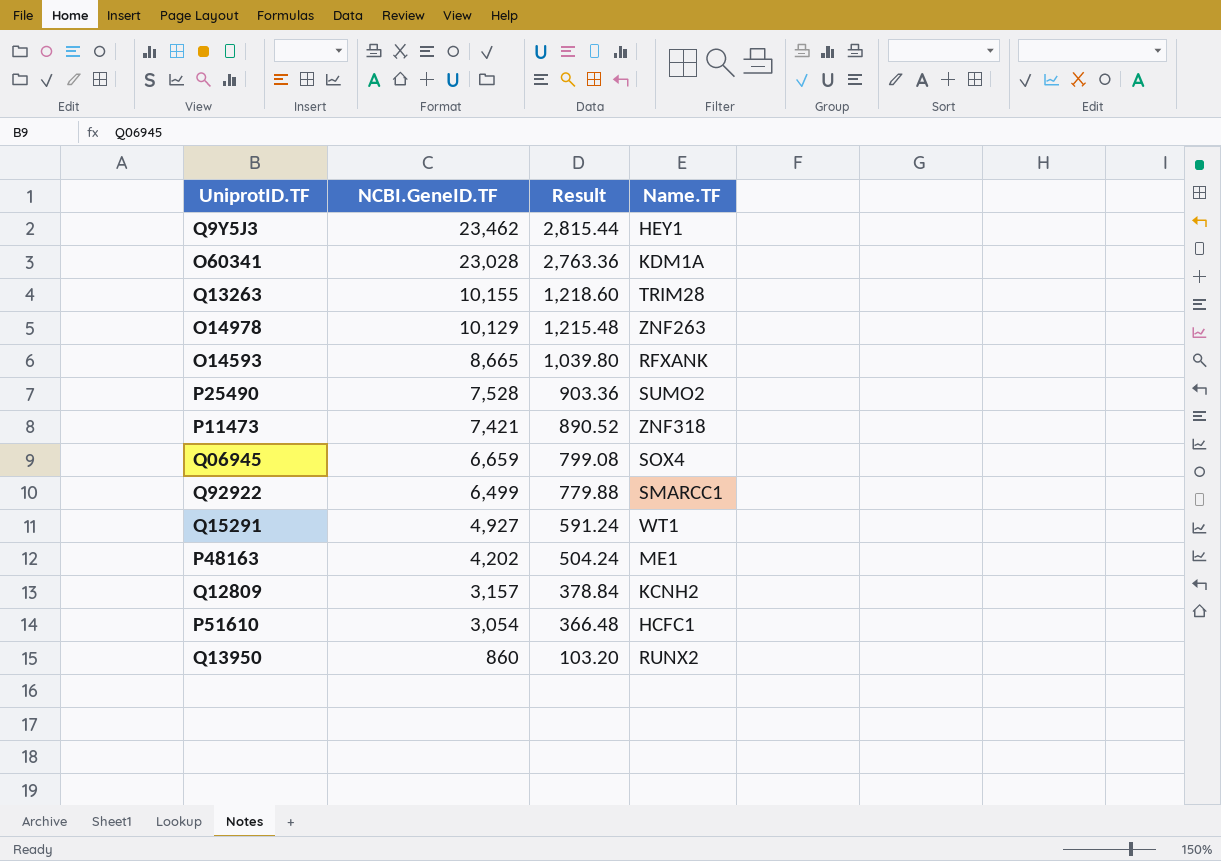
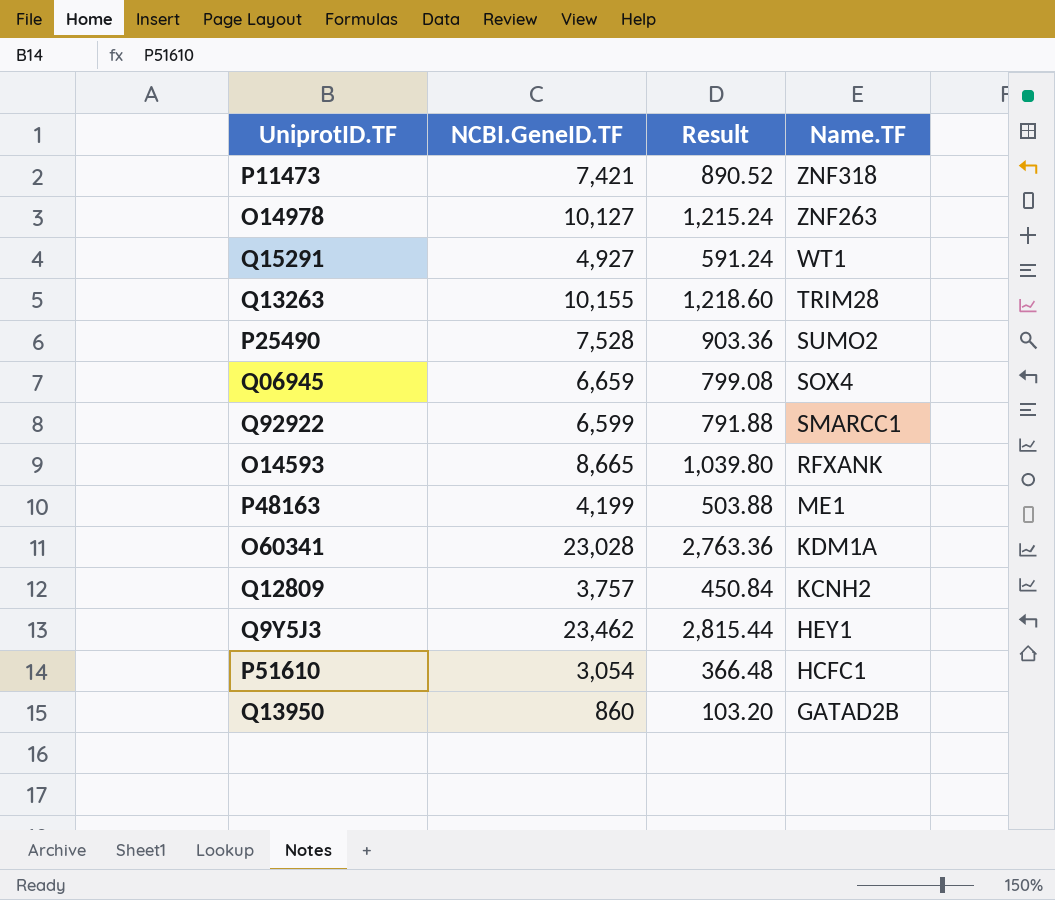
row order: NCBI.GeneID.TF descending -> Name.TF descending
O14978 | NCBI.GeneID.TF: 10,129 -> 10,127
O14978 | Result: 1,215.48 -> 1,215.24
Q92922 | NCBI.GeneID.TF: 6,499 -> 6,599
Q92922 | Result: 779.88 -> 791.88
P48163 | NCBI.GeneID.TF: 4,202 -> 4,199
P48163 | Result: 504.24 -> 503.88
Q12809 | NCBI.GeneID.TF: 3,157 -> 3,757
Q12809 | Result: 378.84 -> 450.84
Q13950 | Name.TF: RUNX2 -> GATAD2B

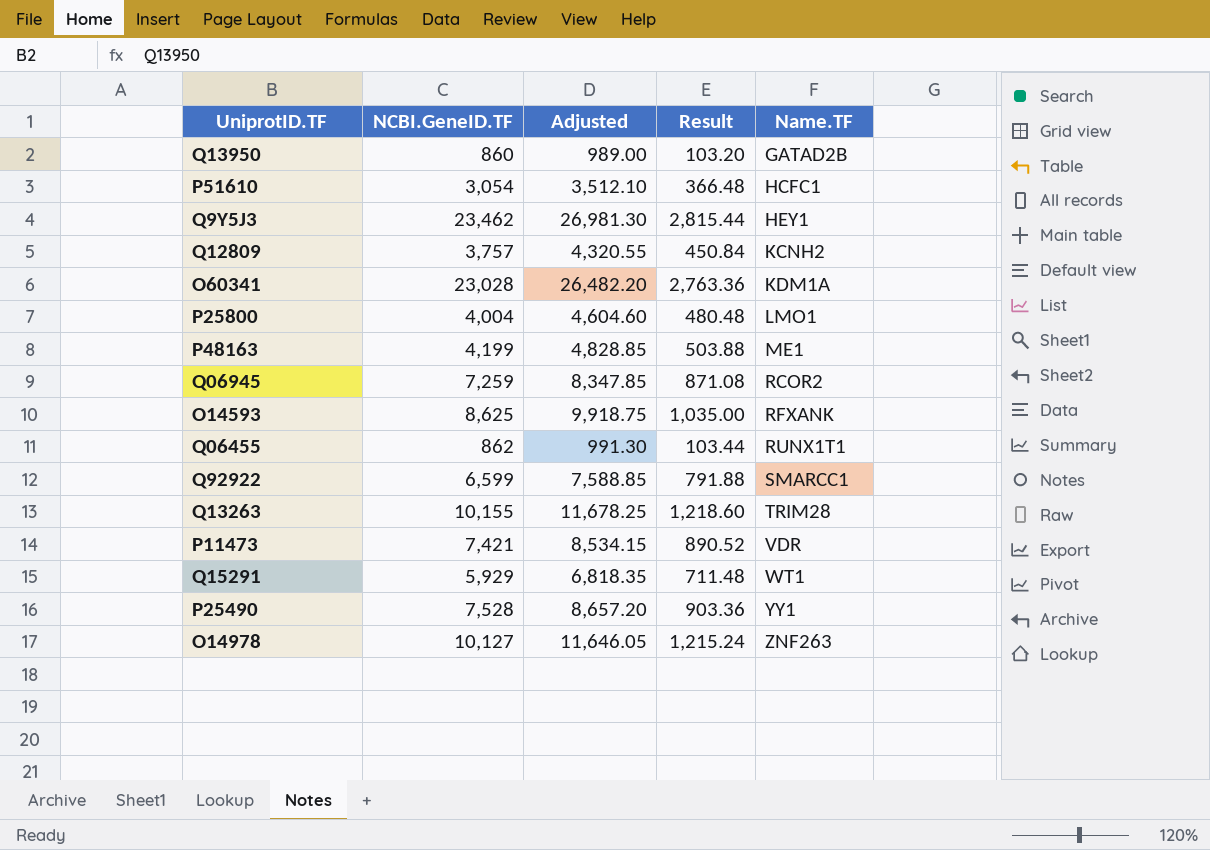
row order: Name.TF descending -> Name.TF ascending
column Adjusted | formula: none -> [NCBI.GeneID.TF] * 1.15
row P25800: none -> 4,004 | 4,604.60 | 480.48 | LMO1
Q06945 | NCBI.GeneID.TF: 6,659 -> 7,259
Q06945 | Result: 799.08 -> 871.08
Q06945 | Name.TF: SOX4 -> RCOR2
O14593 | NCBI.GeneID.TF: 8,665 -> 8,625
O14593 | Result: 1,039.80 -> 1,035.00
row Q06455: none -> 862 | 991.30 | 103.44 | RUNX1T1
P11473 | Name.TF: ZNF318 -> VDR
Q15291 | NCBI.GeneID.TF: 4,927 -> 5,929
Q15291 | Result: 591.24 -> 711.48
P25490 | Name.TF: SUMO2 -> YY1

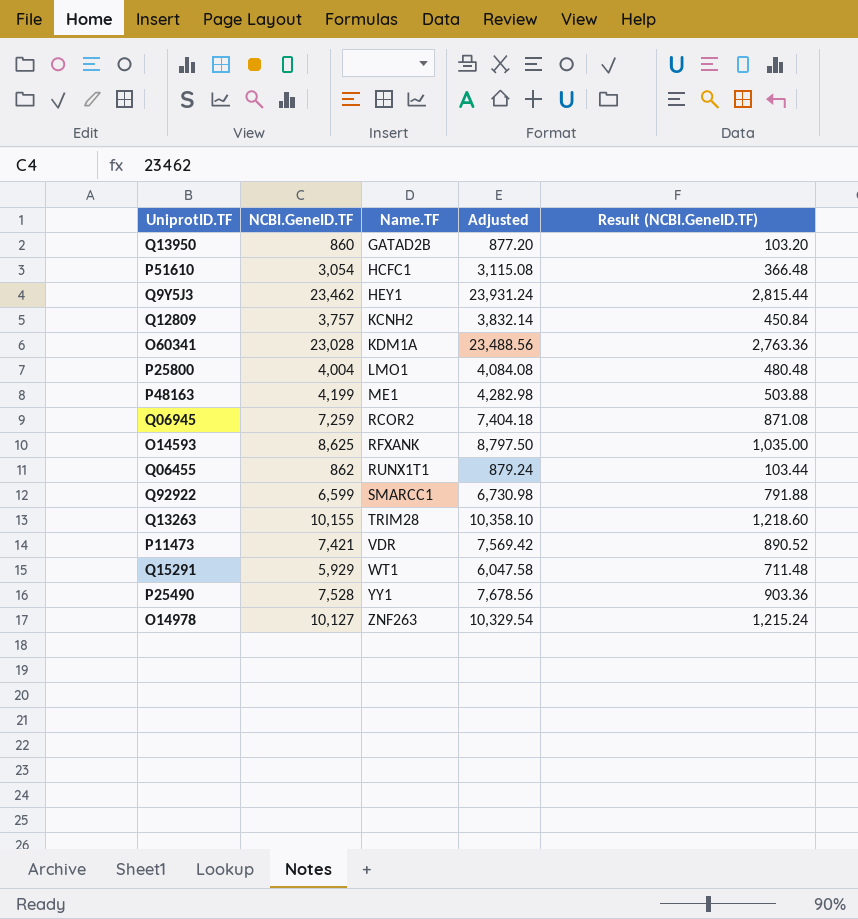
column Name.TF | position: 5 -> 3
column Adjusted | formula: [NCBI.GeneID.TF] * 1.15 -> [NCBI.GeneID.TF] * 1.02
column name: Result -> Result (NCBI.GeneID.TF)

